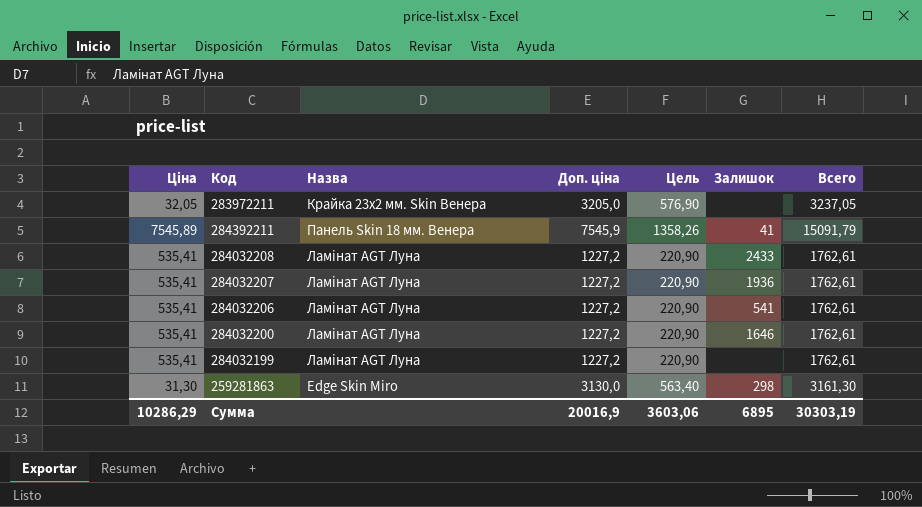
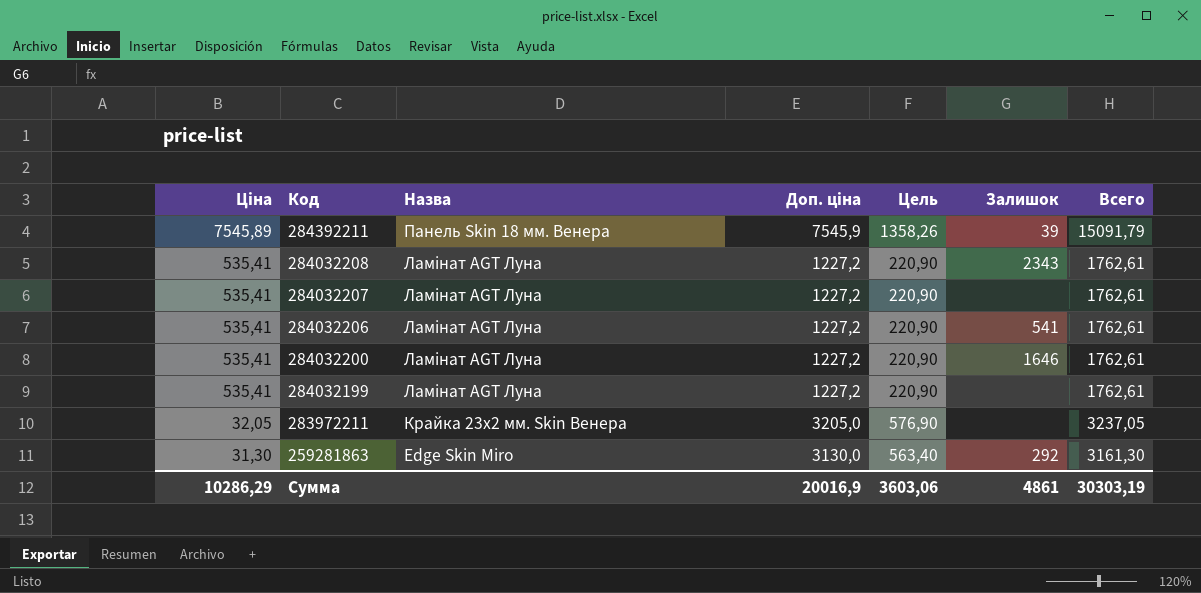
row order: none -> Ціна descending
284392211 | Залишок: 41 -> 39
284032208 | Залишок: 2433 -> 2343
284032207 | Залишок: 1936 -> none
259281863 | Залишок: 298 -> 292
Сумма | Залишок: 6895 -> 4861

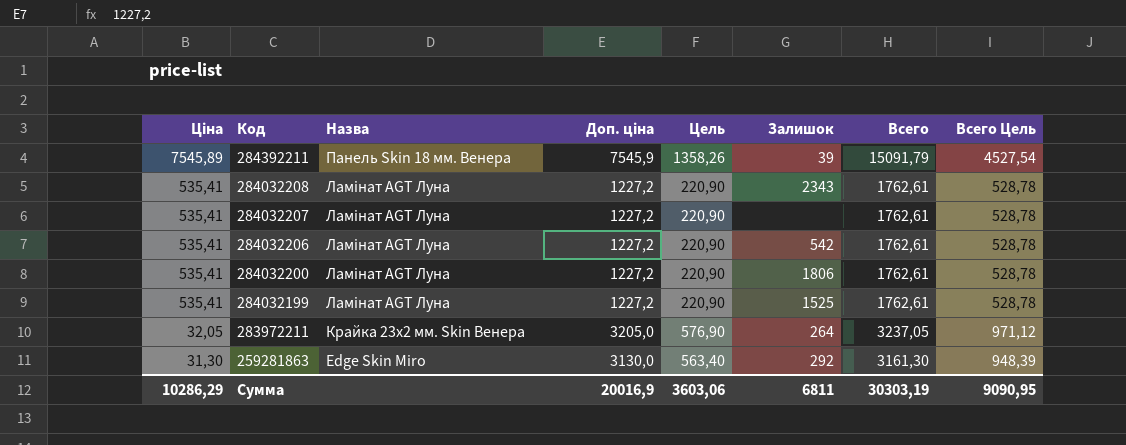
column Всего Цель | formula: none -> [Всего] * 0,3
284032206 | Залишок: 541 -> 542
284032200 | Залишок: 1646 -> 1806
284032199 | Залишок: none -> 1525
283972211 | Залишок: none -> 264
Сумма | Залишок: 4861 -> 6811

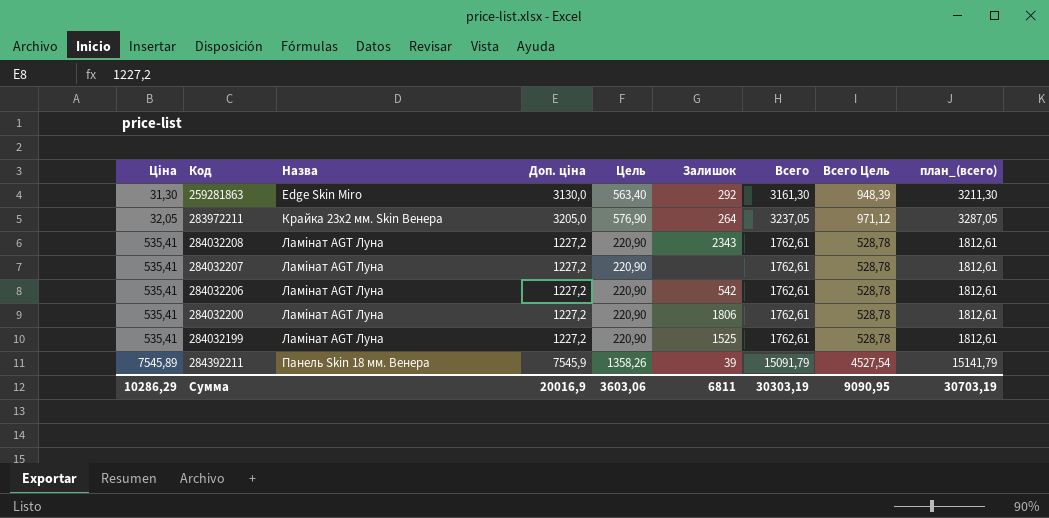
row order: Ціна descending -> Ціна ascending
column план_(всего) | formula: none -> [Всего] + 50

